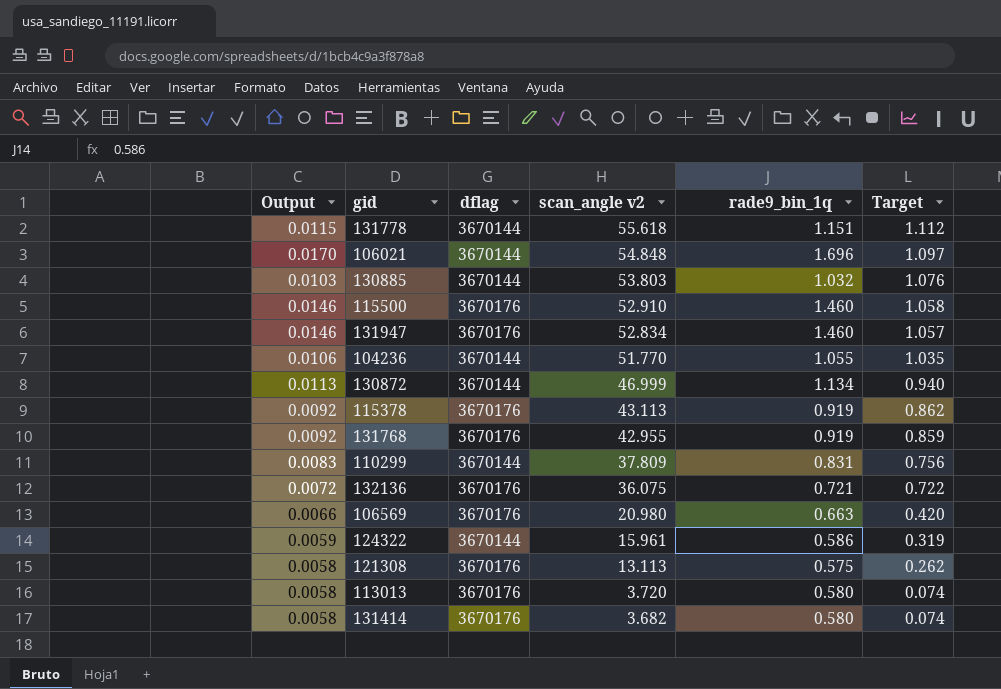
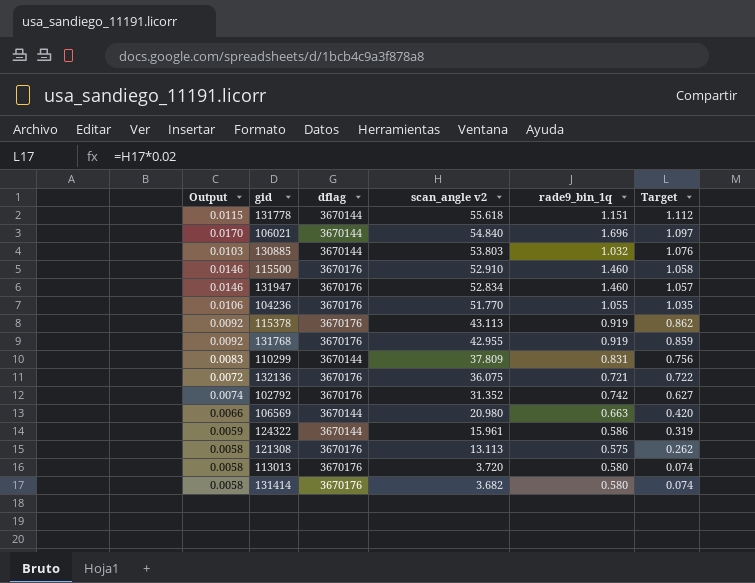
row 130872: 0.0113 | 3670144 | 46.999 | 1.134 | 0.940 -> none
106021 | scan_angle v2: 54.848 -> 54.840
104236 | dflag: 3670144 -> 3670176
row 102792: none -> 0.0074 | 3670176 | 31.352 | 0.742 | 0.627
106569 | dflag: 3670176 -> 3670144

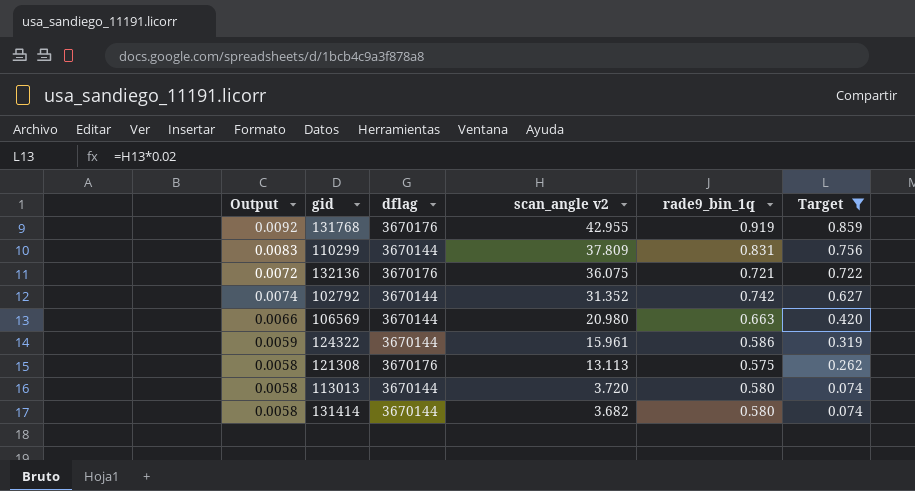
filter: none -> Target <= 0.859
102792 | dflag: 3670176 -> 3670144
113013 | dflag: 3670176 -> 3670144
131414 | dflag: 3670176 -> 3670144

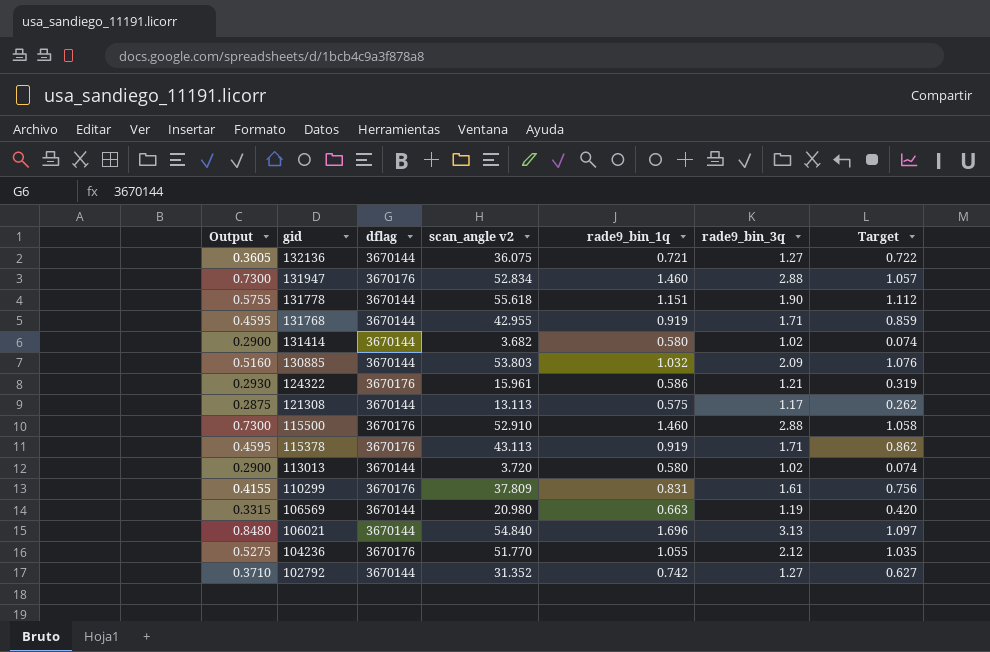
filter: Target <= 0.859 -> none
row order: scan_angle v2 descending -> gid descending
column Output | formula: [rade9_bin_1q] * 0.01 -> [rade9_bin_1q] * 0.5
column rade9_bin_3q | position: none -> 6
132136 | dflag: 3670176 -> 3670144
131768 | dflag: 3670176 -> 3670144
124322 | dflag: 3670144 -> 3670176
121308 | dflag: 3670176 -> 3670144
110299 | dflag: 3670144 -> 3670176

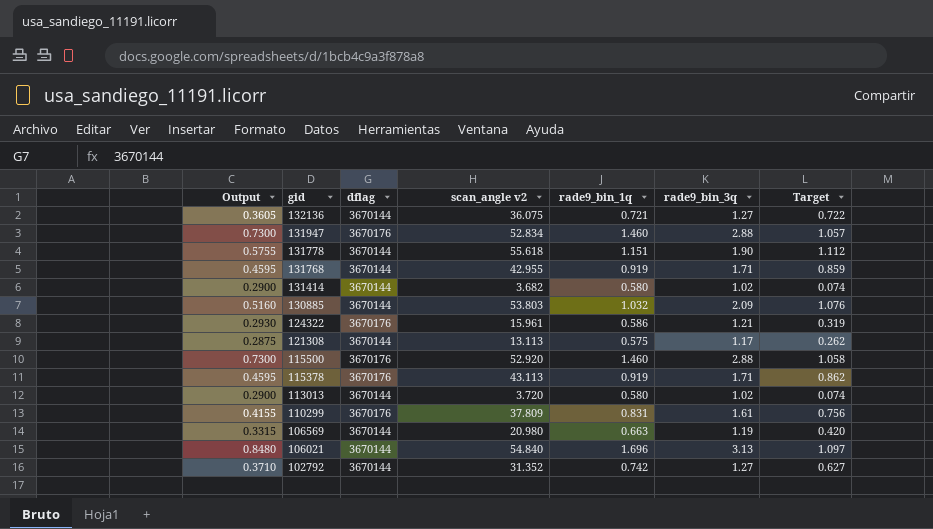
row 104236: 0.5275 | 3670176 | 51.770 | 1.055 | 2.12 | 1.035 -> none
115500 | scan_angle v2: 52.910 -> 52.920

